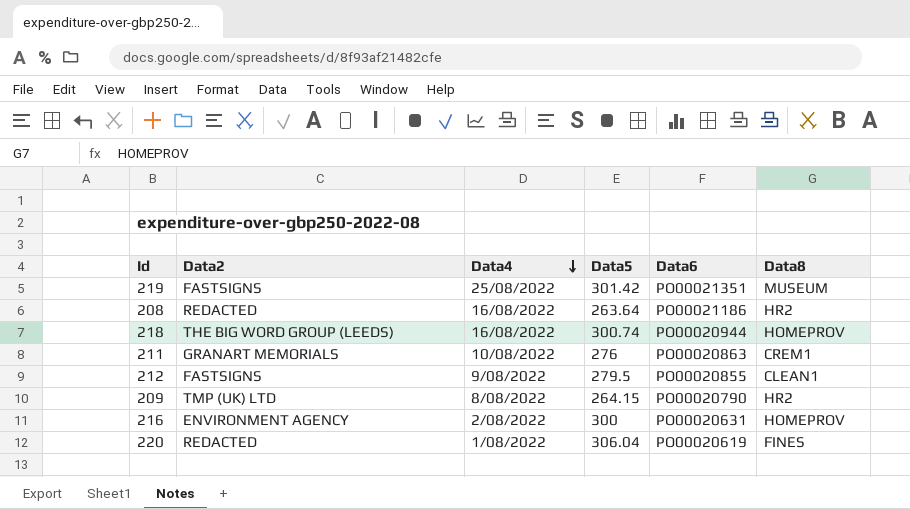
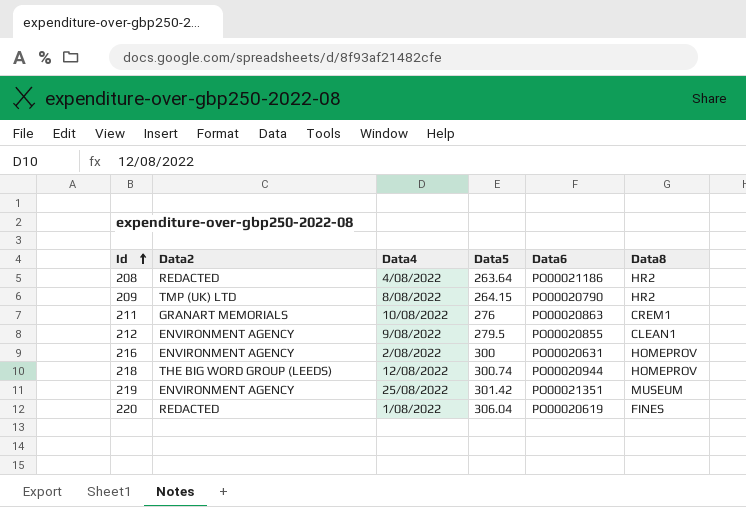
row order: Data4 descending -> Id ascending
208 | Data4: 16/08/2022 -> 4/08/2022
212 | Data2: FASTSIGNS -> ENVIRONMENT AGENCY
218 | Data4: 16/08/2022 -> 12/08/2022
219 | Data2: FASTSIGNS -> ENVIRONMENT AGENCY

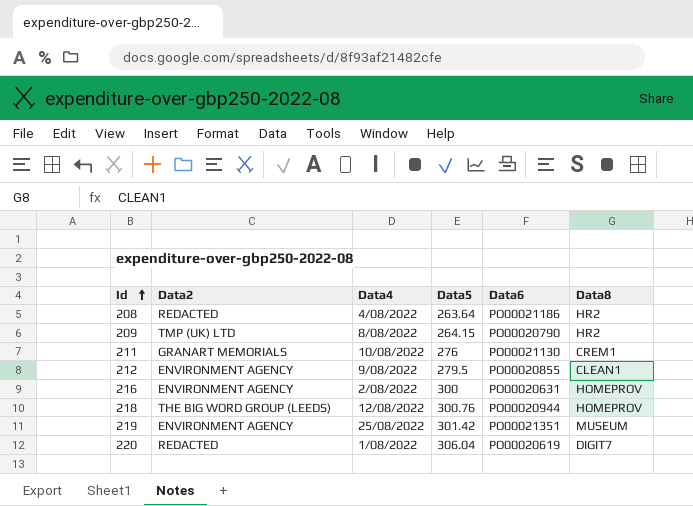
211 | Data6: PO00020863 -> PO00021130
218 | Data5: 300.74 -> 300.76
220 | Data8: FINES -> DIGIT7

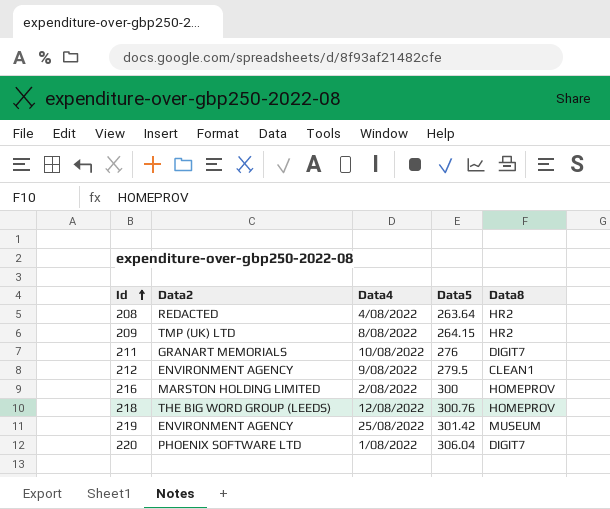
column Data6 | position: 5 -> none
211 | Data8: CREM1 -> DIGIT7
216 | Data2: ENVIRONMENT AGENCY -> MARSTON HOLDING LIMITED
220 | Data2: REDACTED -> PHOENIX SOFTWARE LTD

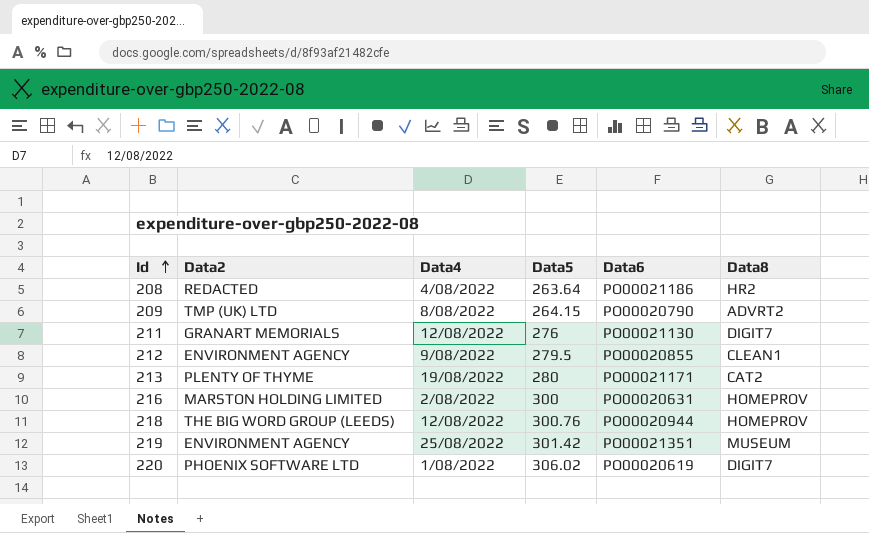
column Data6 | position: none -> 5
209 | Data8: HR2 -> ADVRT2
211 | Data4: 10/08/2022 -> 12/08/2022
row 213: none -> PLENTY OF THYME | 19/08/2022 | 280 | PO00021171 | CAT2
220 | Data5: 306.04 -> 306.02

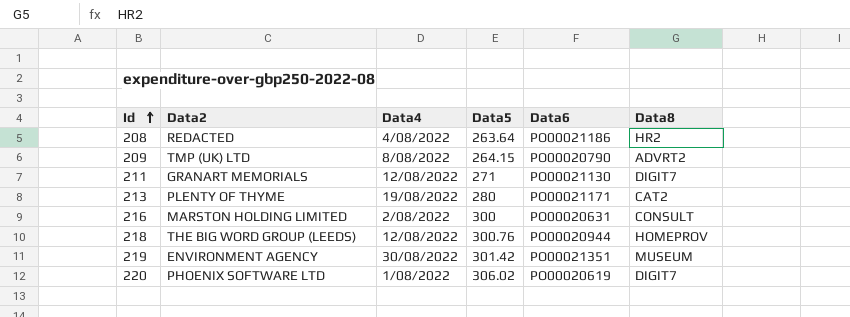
row 212: ENVIRONMENT AGENCY | 9/08/2022 | 279.5 | PO00020855 | CLEAN1 -> none
211 | Data5: 276 -> 271
216 | Data8: HOMEPROV -> CONSULT
219 | Data4: 25/08/2022 -> 30/08/2022

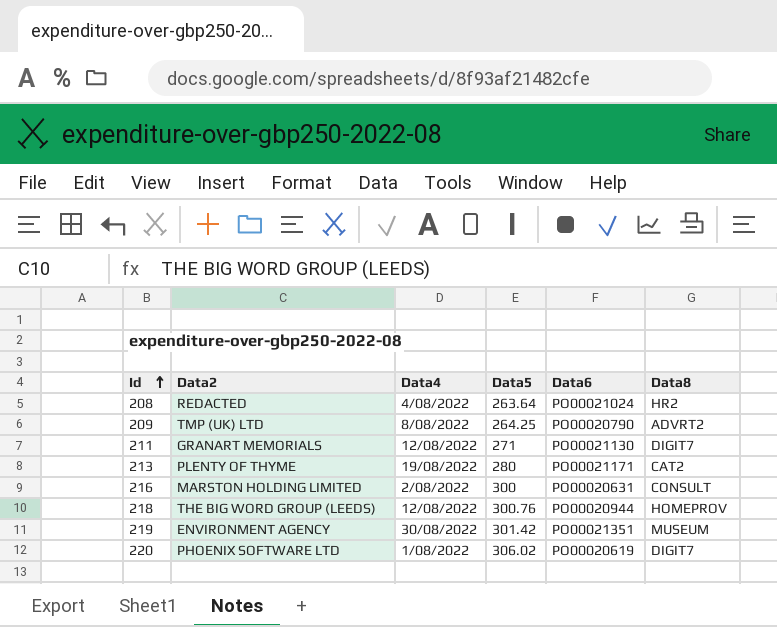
208 | Data6: PO00021186 -> PO00021024
209 | Data5: 264.15 -> 264.25

